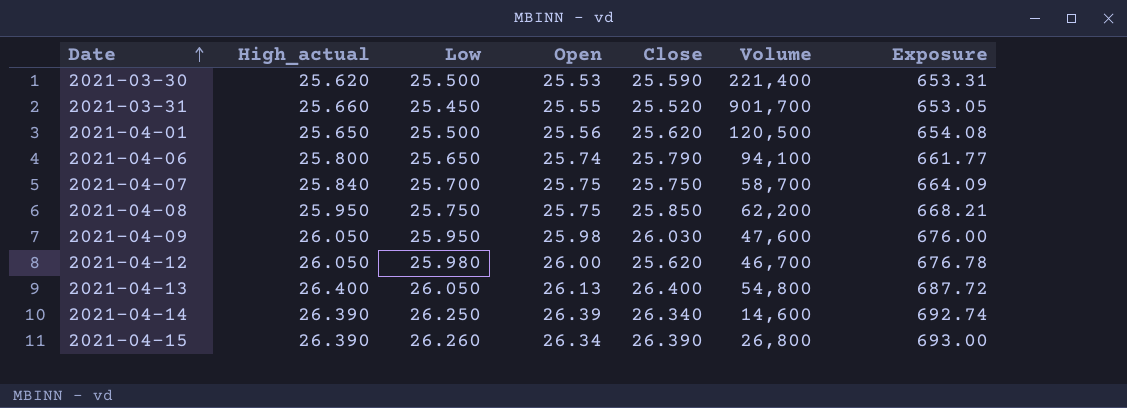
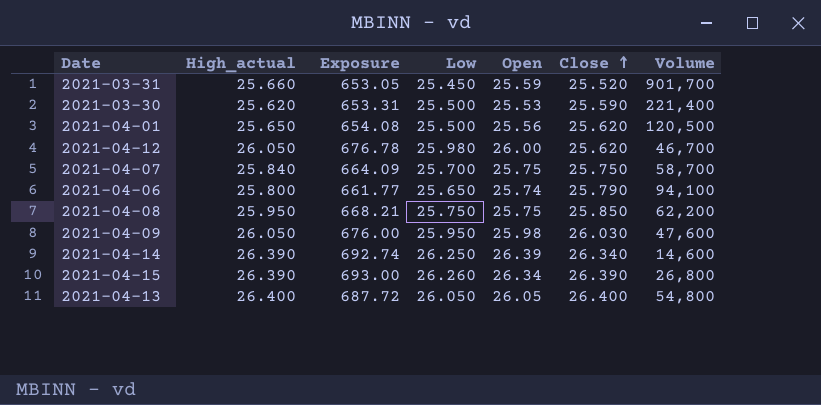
row order: Date ascending -> Close ascending
column Exposure | position: 7 -> 3
2021-03-31 | Open: 25.55 -> 25.59
2021-04-13 | Open: 26.13 -> 26.05

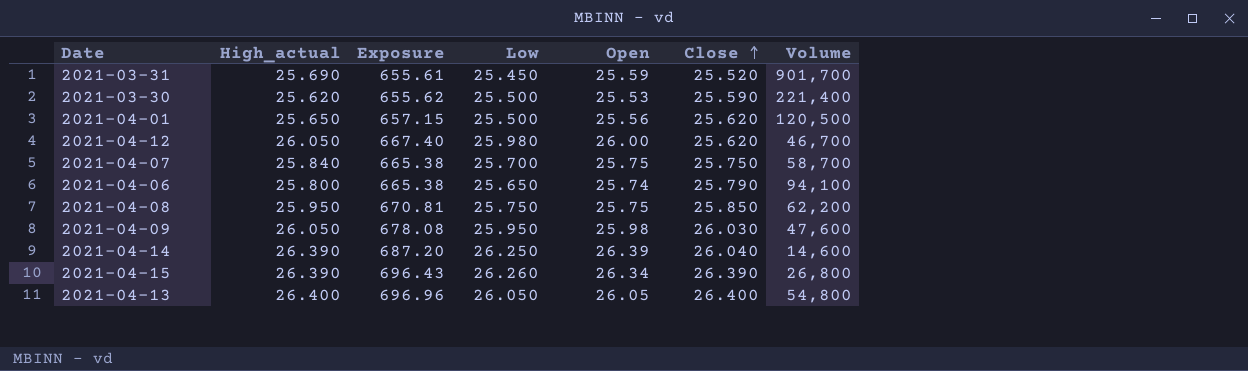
column Exposure | formula: [High_actual] * [Low] -> [High_actual] * [Close]
2021-03-31 | High_actual: 25.660 -> 25.690
2021-04-14 | Close: 26.340 -> 26.040

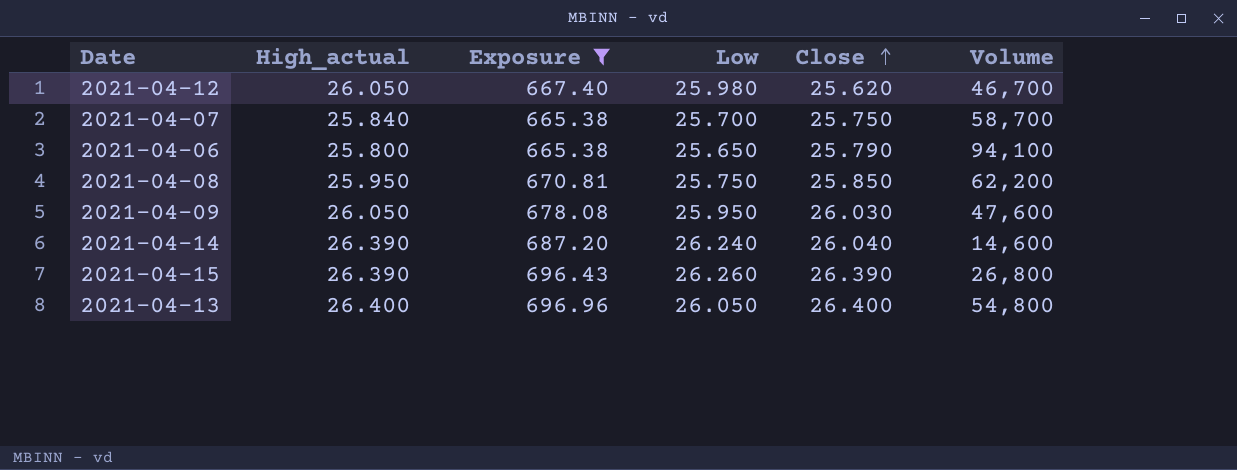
filter: none -> Exposure >= 665.38
column Open | position: 5 -> none
2021-04-14 | Low: 26.250 -> 26.240

